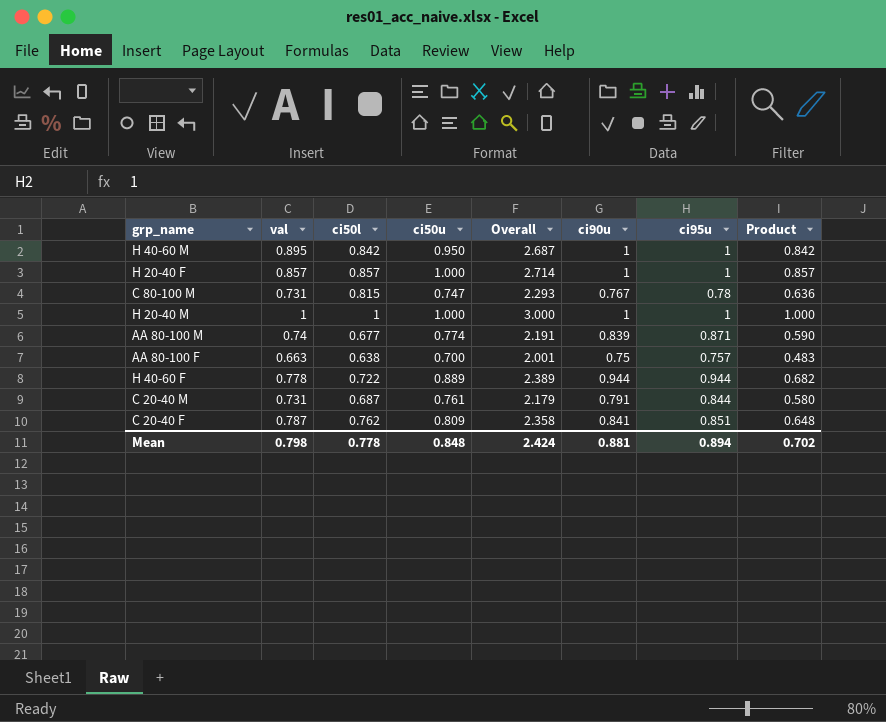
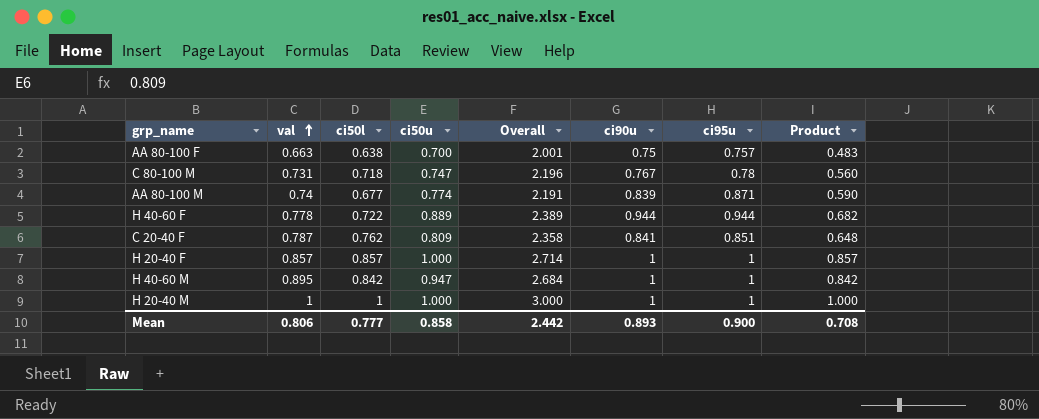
row order: none -> val ascending
row C 20-40 M: 0.731 | 0.687 | 0.761 | 2.179 | 0.791 | 0.844 | 0.580 -> none
C 80-100 M | ci50l: 0.815 -> 0.718
C 80-100 M | Overall: 2.293 -> 2.196
C 80-100 M | Product: 0.636 -> 0.560
H 40-60 M | ci50u: 0.950 -> 0.947
H 40-60 M | Overall: 2.687 -> 2.684
Mean | val: 0.798 -> 0.806
Mean | ci50l: 0.778 -> 0.777
Mean | ci50u: 0.848 -> 0.858
Mean | Overall: 2.424 -> 2.442
Mean | ci90u: 0.881 -> 0.893
Mean | ci95u: 0.894 -> 0.900
Mean | Product: 0.702 -> 0.708

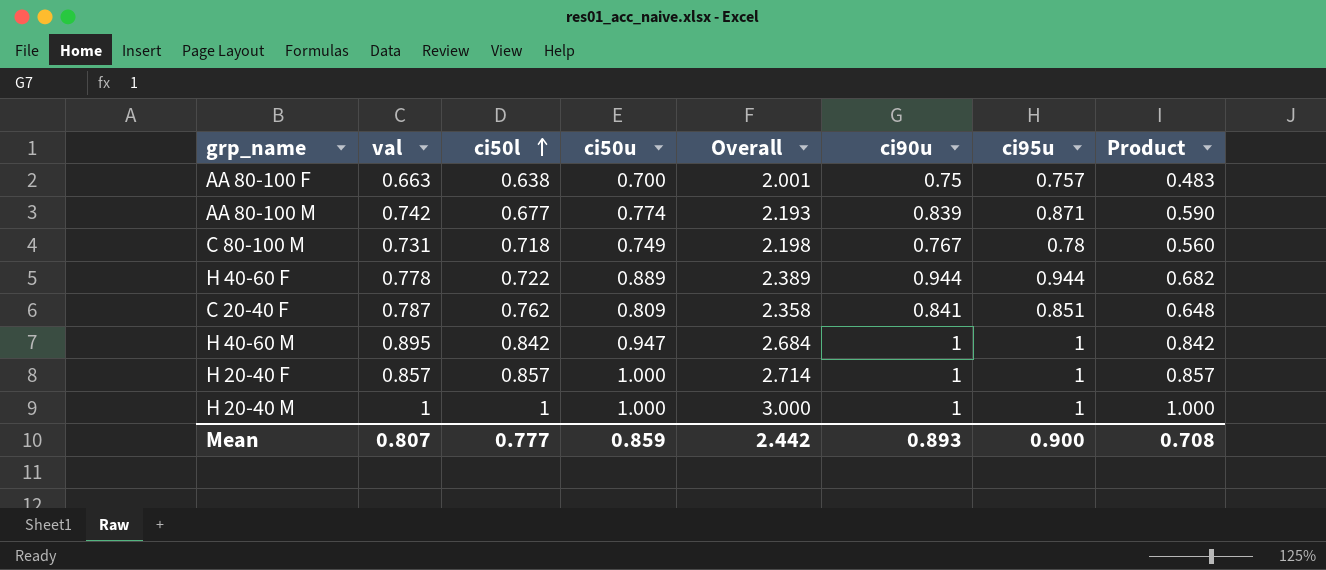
row order: val ascending -> ci50l ascending
AA 80-100 M | val: 0.74 -> 0.742
AA 80-100 M | Overall: 2.191 -> 2.193
C 80-100 M | ci50u: 0.747 -> 0.749
C 80-100 M | Overall: 2.196 -> 2.198
Mean | val: 0.806 -> 0.807
Mean | ci50u: 0.858 -> 0.859

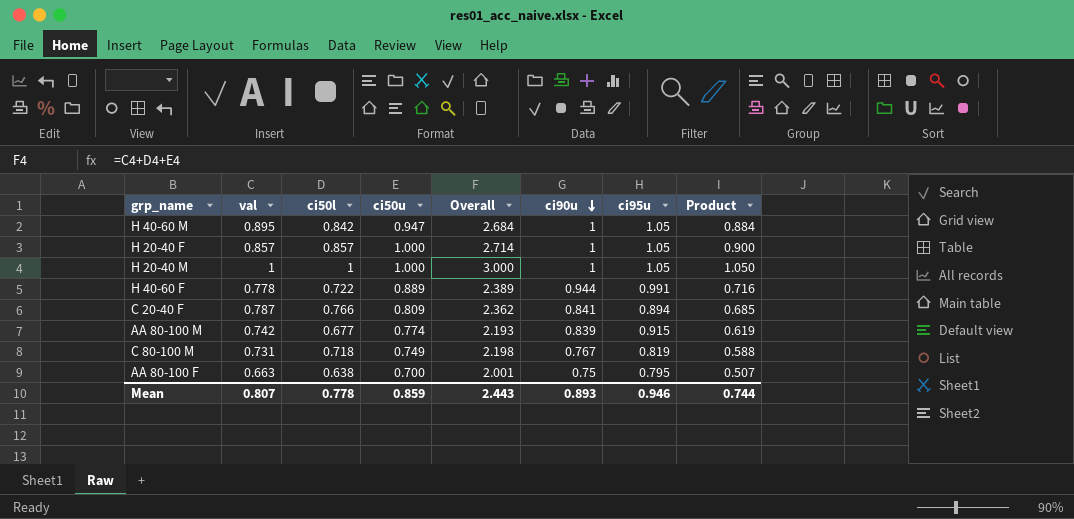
row order: ci50l ascending -> ci90u descending
H 40-60 M | ci95u: 1 -> 1.05
H 40-60 M | Product: 0.842 -> 0.884
H 20-40 F | ci95u: 1 -> 1.05
H 20-40 F | Product: 0.857 -> 0.900
H 20-40 M | ci95u: 1 -> 1.05
H 20-40 M | Product: 1.000 -> 1.050
H 40-60 F | ci95u: 0.944 -> 0.991
H 40-60 F | Product: 0.682 -> 0.716
C 20-40 F | ci50l: 0.762 -> 0.766
C 20-40 F | Overall: 2.358 -> 2.362
C 20-40 F | ci95u: 0.851 -> 0.894
C 20-40 F | Product: 0.648 -> 0.685
AA 80-100 M | ci95u: 0.871 -> 0.915
AA 80-100 M | Product: 0.590 -> 0.619
C 80-100 M | ci95u: 0.78 -> 0.819
C 80-100 M | Product: 0.560 -> 0.588
AA 80-100 F | ci95u: 0.757 -> 0.795
AA 80-100 F | Product: 0.483 -> 0.507
Mean | ci50l: 0.777 -> 0.778
Mean | Overall: 2.442 -> 2.443
Mean | ci95u: 0.900 -> 0.946
Mean | Product: 0.708 -> 0.744

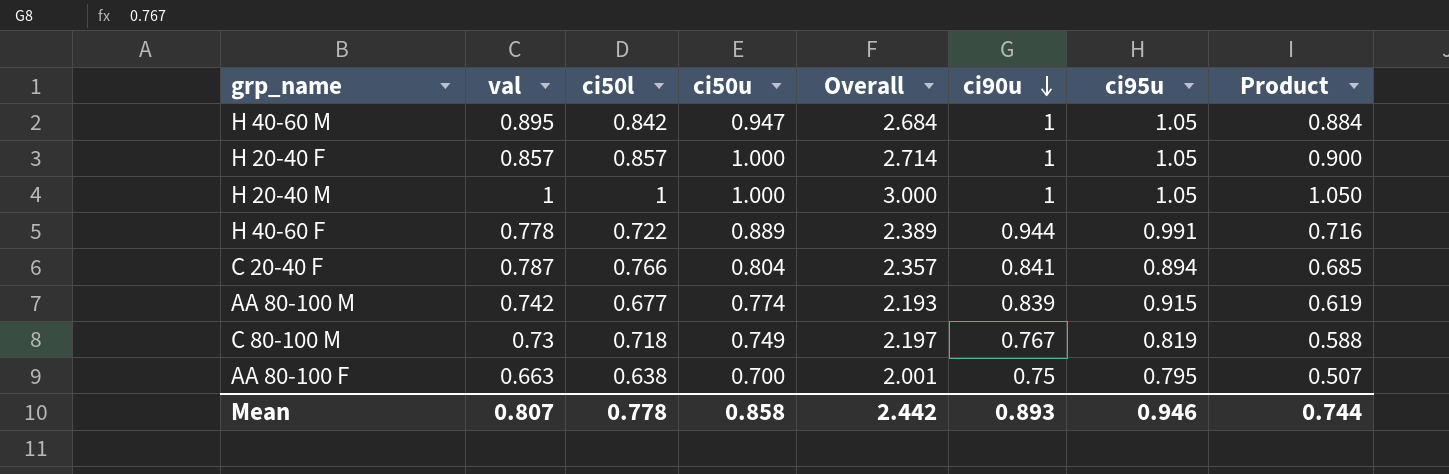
C 20-40 F | ci50u: 0.809 -> 0.804
C 20-40 F | Overall: 2.362 -> 2.357
C 80-100 M | val: 0.731 -> 0.73
C 80-100 M | Overall: 2.198 -> 2.197
Mean | ci50u: 0.859 -> 0.858
Mean | Overall: 2.443 -> 2.442

